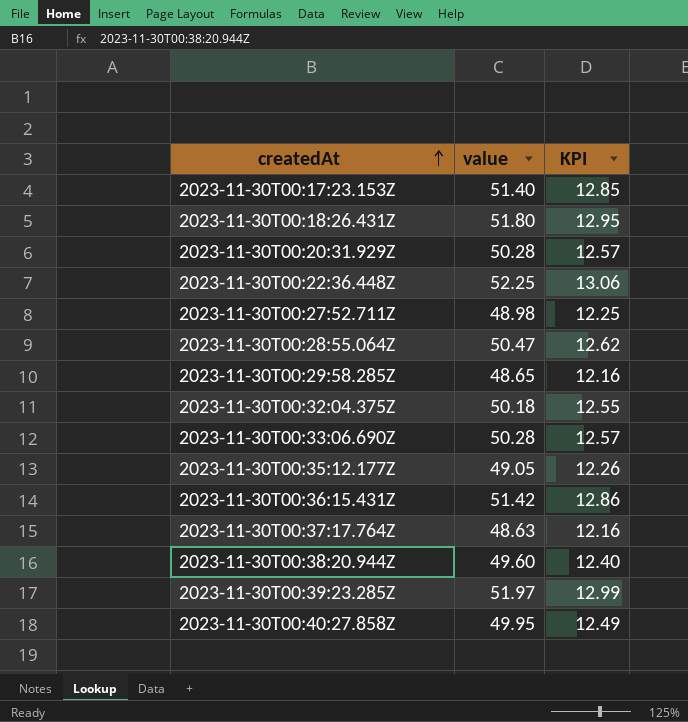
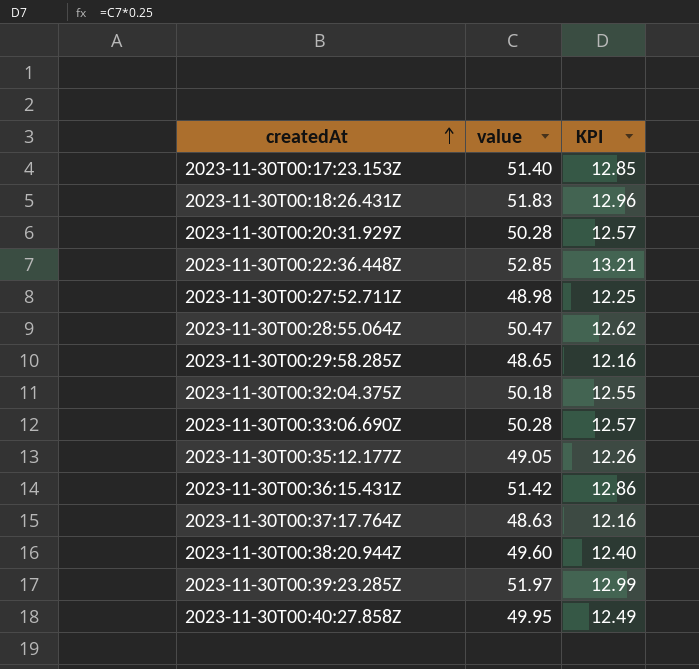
2023-11-30T00:18:26.431Z | value: 51.80 -> 51.83
2023-11-30T00:18:26.431Z | KPI: 12.95 -> 12.96
2023-11-30T00:22:36.448Z | value: 52.25 -> 52.85
2023-11-30T00:22:36.448Z | KPI: 13.06 -> 13.21

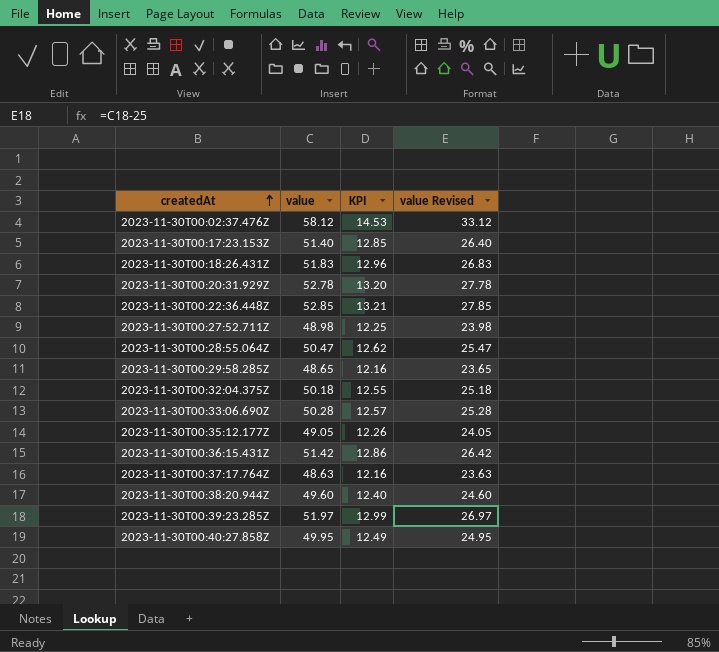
column value Revised | formula: none -> [value] - 25
row 2023-11-30T00:02:37.476Z: none -> 58.12 | 14.53 | 33.12
2023-11-30T00:20:31.929Z | value: 50.28 -> 52.78
2023-11-30T00:20:31.929Z | KPI: 12.57 -> 13.20

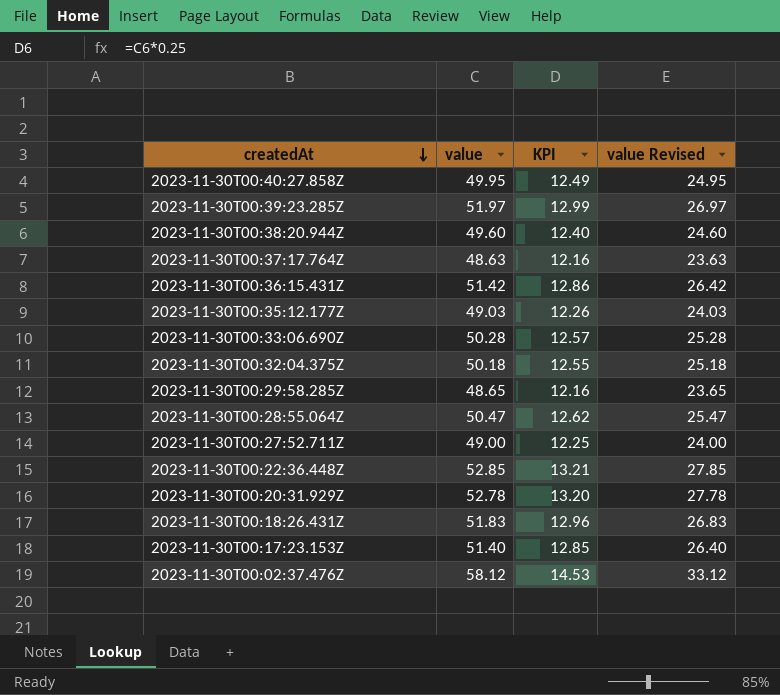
row order: createdAt ascending -> createdAt descending
2023-11-30T00:35:12.177Z | value: 49.05 -> 49.03
2023-11-30T00:35:12.177Z | value Revised: 24.05 -> 24.03
2023-11-30T00:27:52.711Z | value: 48.98 -> 49.00
2023-11-30T00:27:52.711Z | value Revised: 23.98 -> 24.00

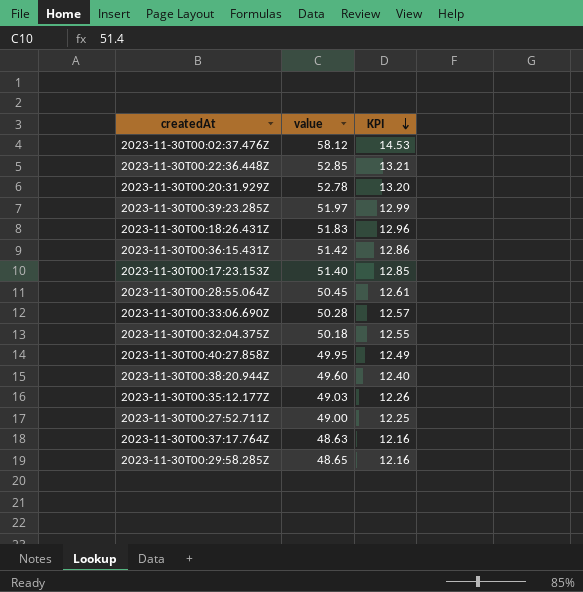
row order: createdAt descending -> KPI descending
column value Revised | formula: [value] - 25 -> none
2023-11-30T00:28:55.064Z | value: 50.47 -> 50.45
2023-11-30T00:28:55.064Z | KPI: 12.62 -> 12.61

